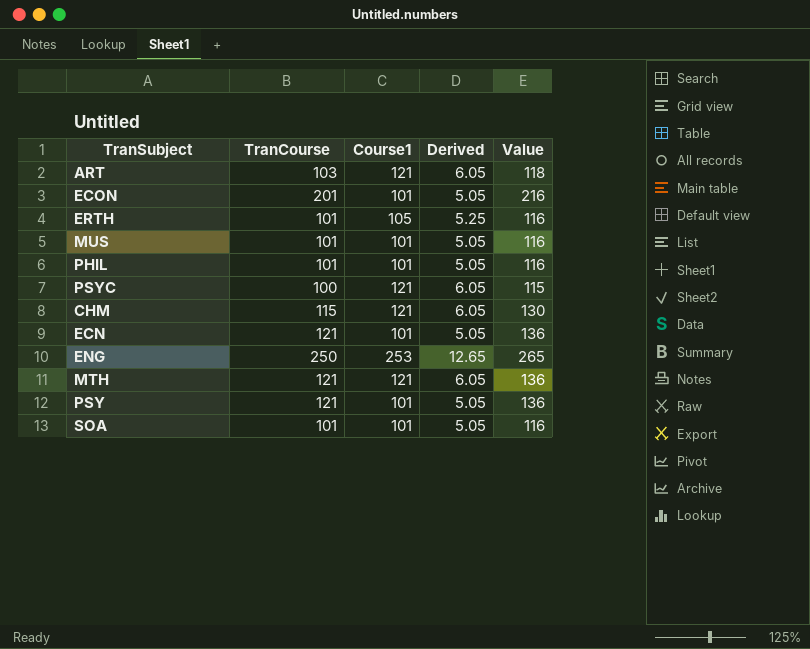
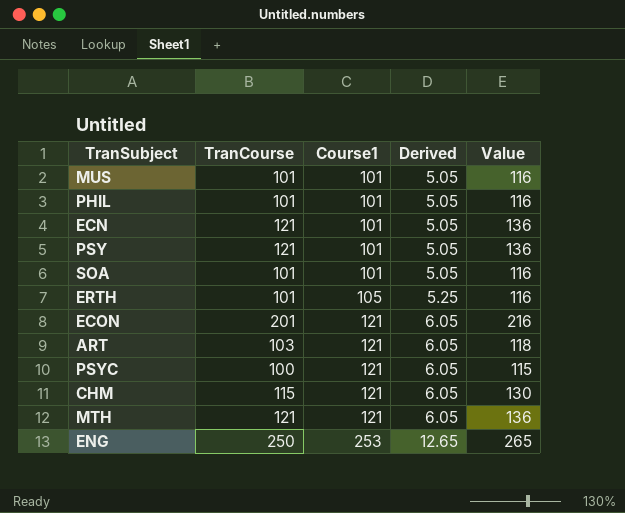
row order: none -> Course1 ascending
ECON | Course1: 101 -> 121
ECON | Derived: 5.05 -> 6.05

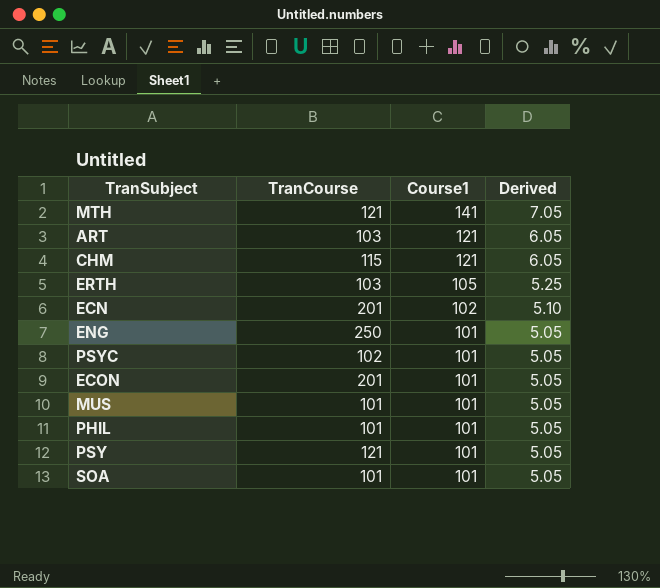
row order: Course1 ascending -> Course1 descending
column Value | formula: [TranCourse] + 15 -> none
MTH | Course1: 121 -> 141
MTH | Derived: 6.05 -> 7.05
ERTH | TranCourse: 101 -> 103
ECN | TranCourse: 121 -> 201
ECN | Course1: 101 -> 102
ECN | Derived: 5.05 -> 5.10
ENG | Course1: 253 -> 101
ENG | Derived: 12.65 -> 5.05
PSYC | TranCourse: 100 -> 102
PSYC | Course1: 121 -> 101
PSYC | Derived: 6.05 -> 5.05
ECON | Course1: 121 -> 101
ECON | Derived: 6.05 -> 5.05

